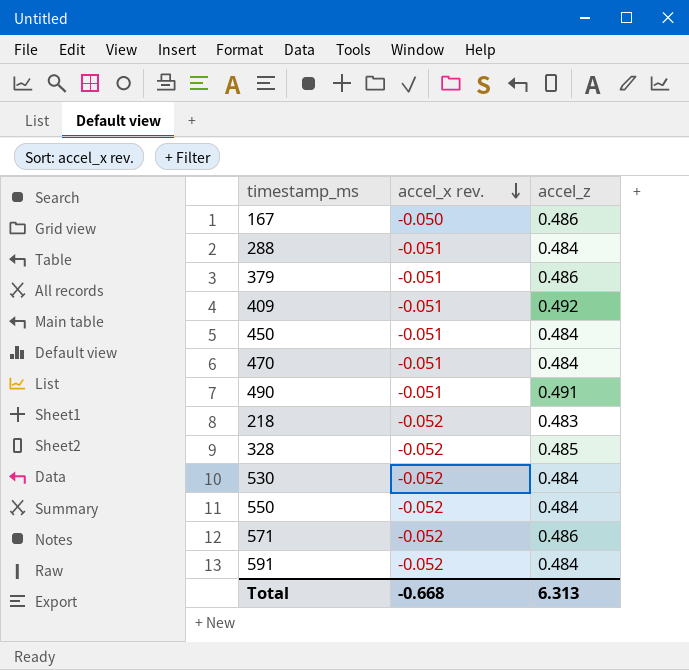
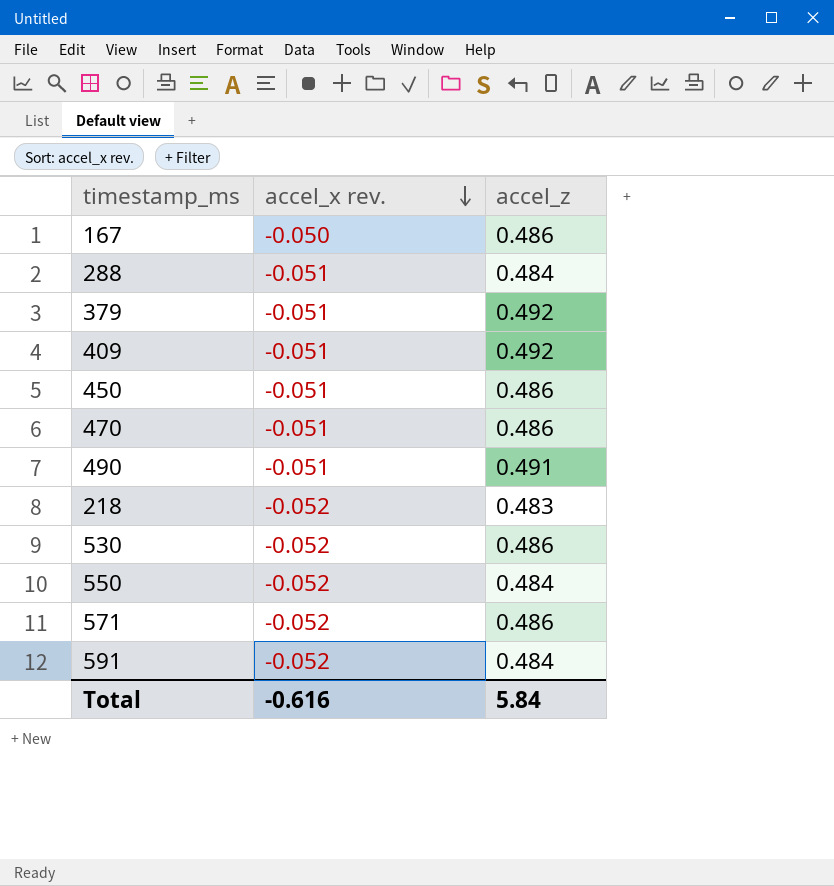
row 328: -0.052 | 0.485 -> none
379 | accel_z: 0.486 -> 0.492
450 | accel_z: 0.484 -> 0.486
470 | accel_z: 0.484 -> 0.486
530 | accel_z: 0.484 -> 0.486
Total | accel_x rev.: -0.668 -> -0.616
Total | accel_z: 6.313 -> 5.84

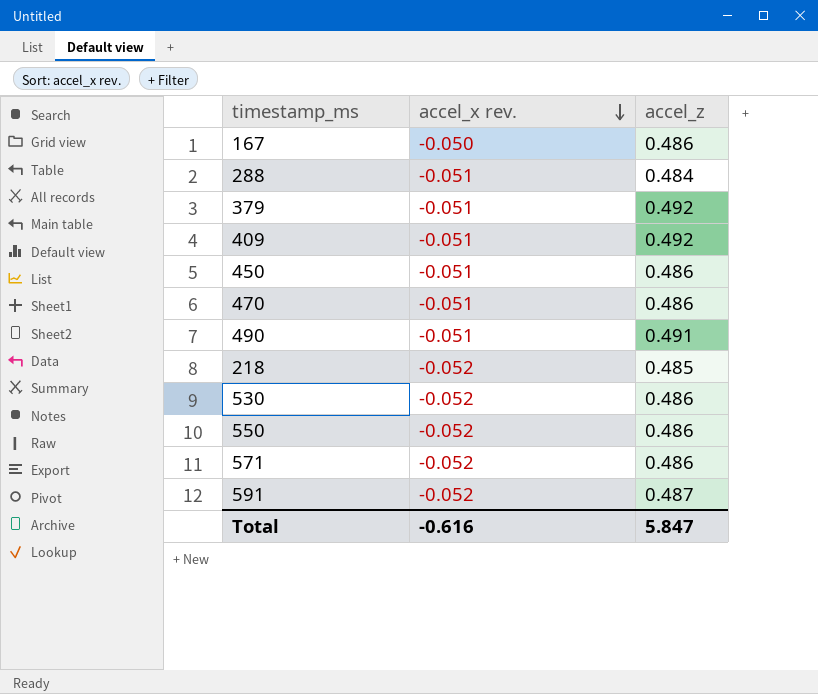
218 | accel_z: 0.483 -> 0.485
550 | accel_z: 0.484 -> 0.486
591 | accel_z: 0.484 -> 0.487
Total | accel_z: 5.84 -> 5.847

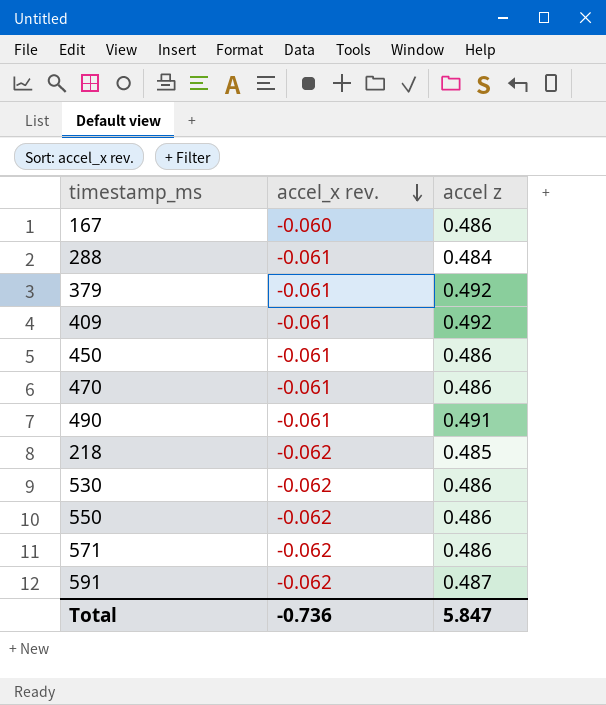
column name: accel_z -> accel z
167 | accel_x rev.: -0.050 -> -0.060
288 | accel_x rev.: -0.051 -> -0.061
379 | accel_x rev.: -0.051 -> -0.061
409 | accel_x rev.: -0.051 -> -0.061
450 | accel_x rev.: -0.051 -> -0.061
470 | accel_x rev.: -0.051 -> -0.061
490 | accel_x rev.: -0.051 -> -0.061
218 | accel_x rev.: -0.052 -> -0.062
530 | accel_x rev.: -0.052 -> -0.062
550 | accel_x rev.: -0.052 -> -0.062
571 | accel_x rev.: -0.052 -> -0.062
591 | accel_x rev.: -0.052 -> -0.062
Total | accel_x rev.: -0.616 -> -0.736

